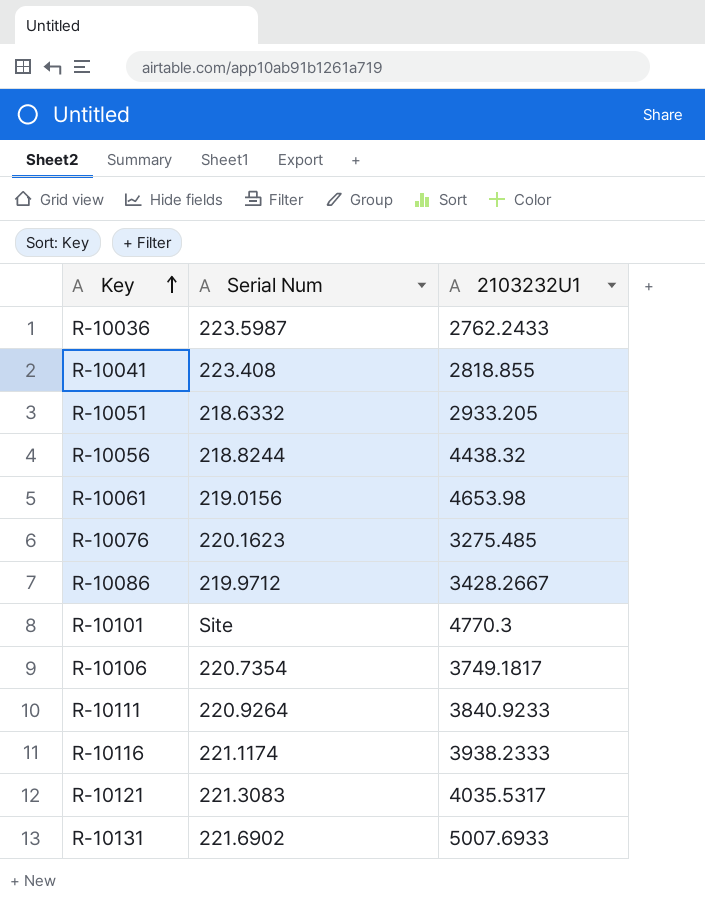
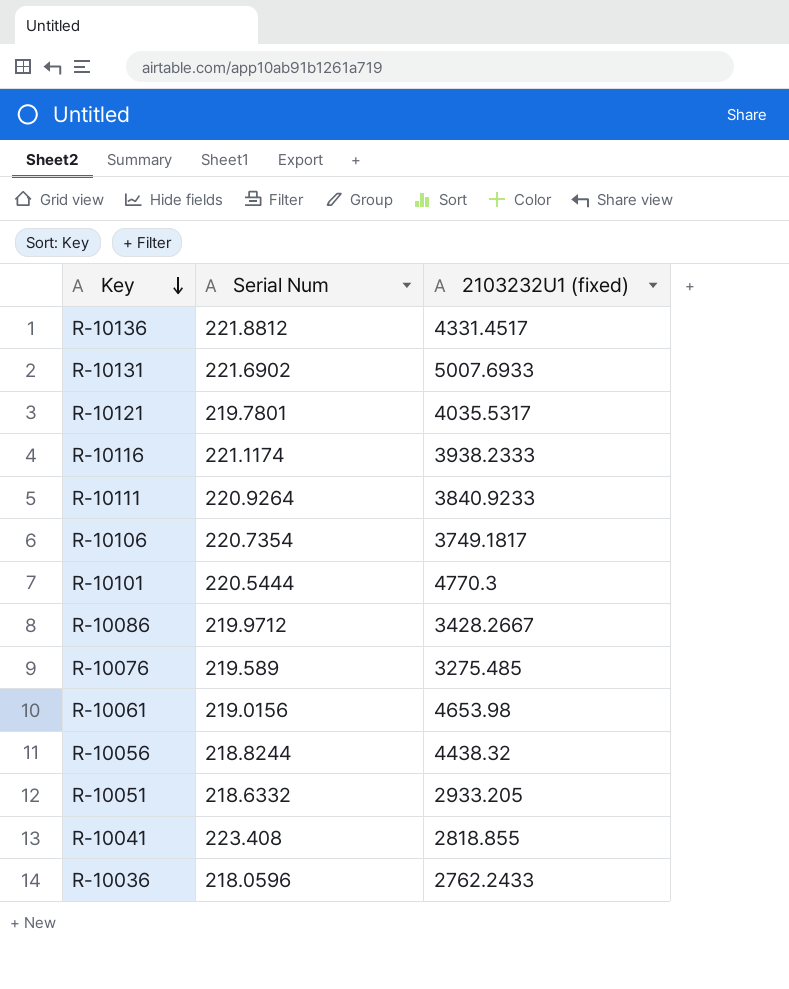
row order: Key ascending -> Key descending
column name: 2103232U1 -> 2103232U1 (fixed)
row R-10136: none -> 221.8812 | 4331.4517
R-10121 | Serial Num: 221.3083 -> 219.7801
R-10101 | Serial Num: Site -> 220.5444
R-10076 | Serial Num: 220.1623 -> 219.589
R-10036 | Serial Num: 223.5987 -> 218.0596

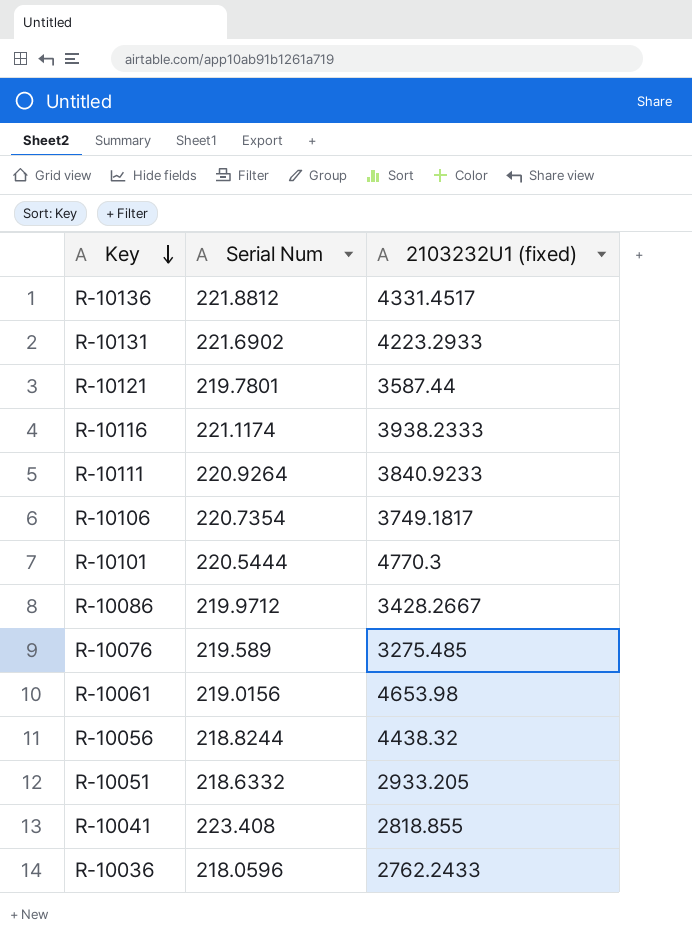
R-10131 | 2103232U1 (fixed): 5007.6933 -> 4223.2933
R-10121 | 2103232U1 (fixed): 4035.5317 -> 3587.44

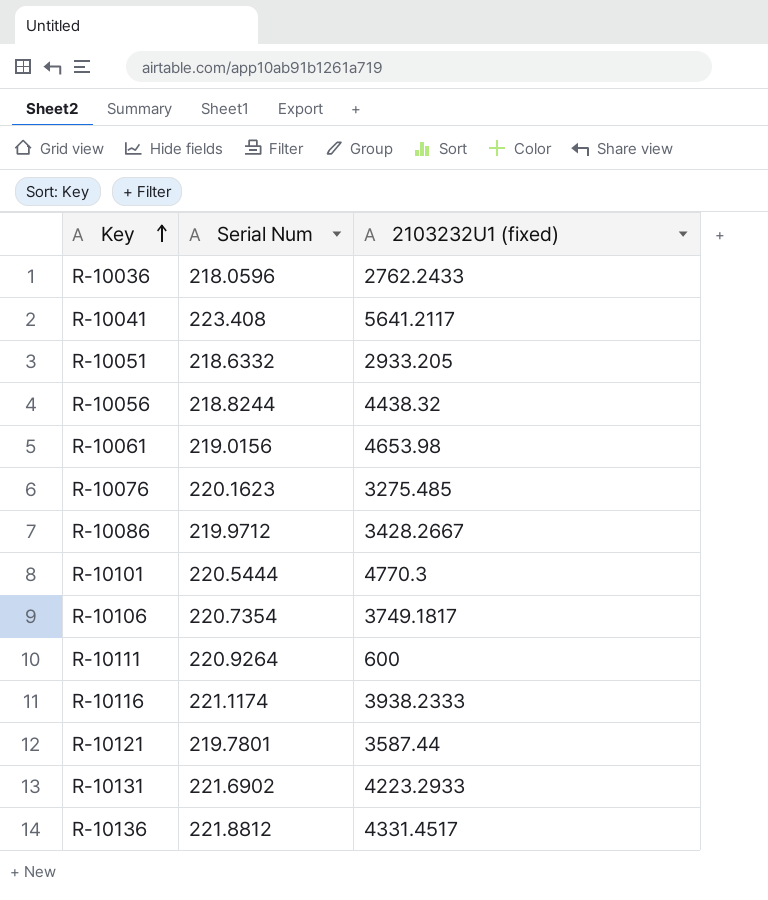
row order: Key descending -> Key ascending
R-10041 | 2103232U1 (fixed): 2818.855 -> 5641.2117
R-10076 | Serial Num: 219.589 -> 220.1623
R-10111 | 2103232U1 (fixed): 3840.9233 -> 600

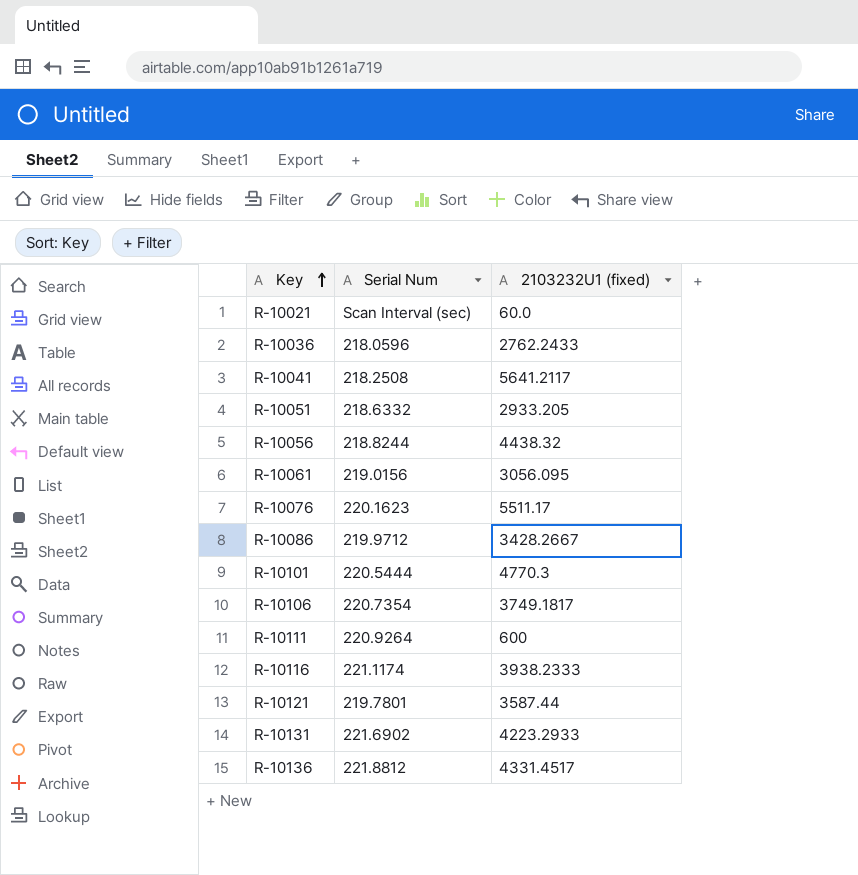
row R-10021: none -> Scan Interval (sec) | 60.0
R-10041 | Serial Num: 223.408 -> 218.2508
R-10061 | 2103232U1 (fixed): 4653.98 -> 3056.095
R-10076 | 2103232U1 (fixed): 3275.485 -> 5511.17

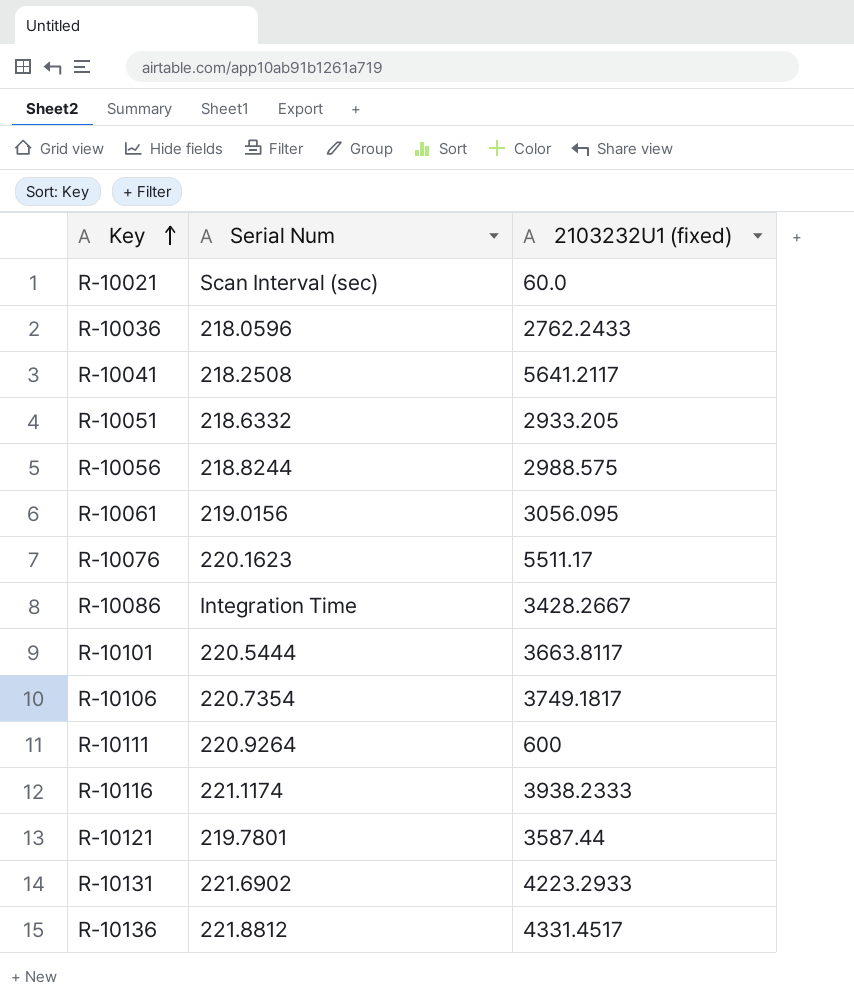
R-10056 | 2103232U1 (fixed): 4438.32 -> 2988.575
R-10086 | Serial Num: 219.9712 -> Integration Time
R-10101 | 2103232U1 (fixed): 4770.3 -> 3663.8117

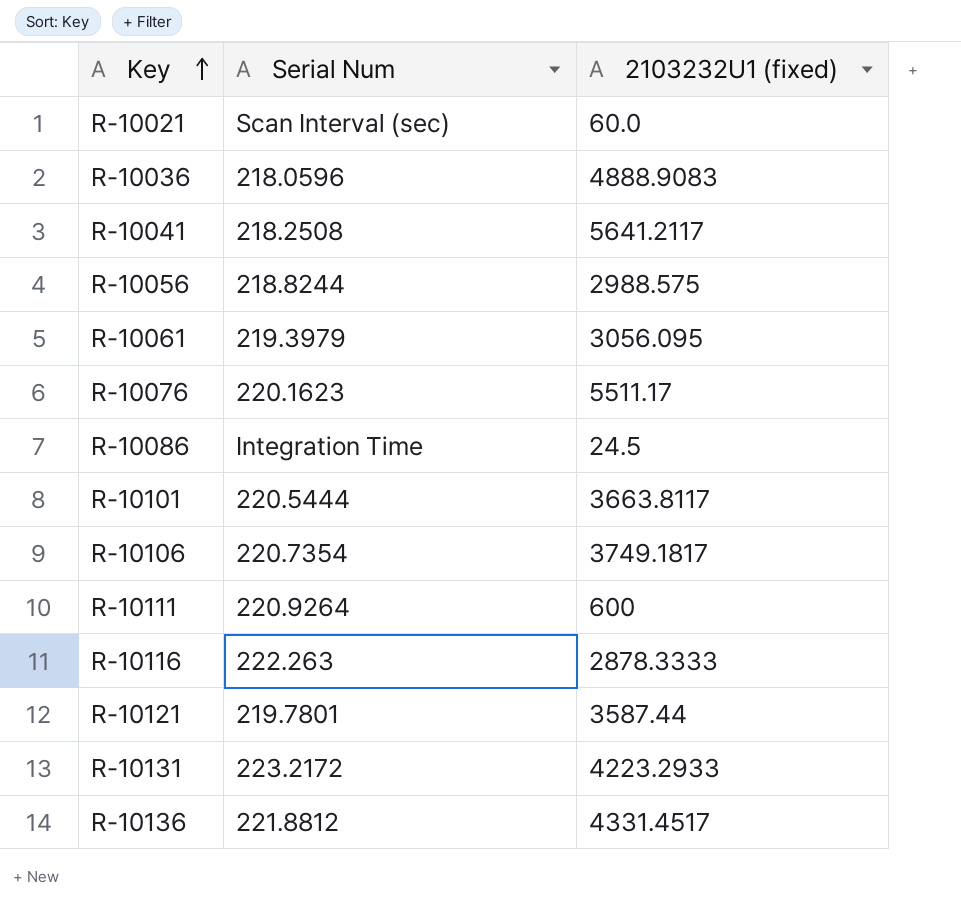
row R-10051: 218.6332 | 2933.205 -> none
R-10036 | 2103232U1 (fixed): 2762.2433 -> 4888.9083
R-10061 | Serial Num: 219.0156 -> 219.3979
R-10086 | 2103232U1 (fixed): 3428.2667 -> 24.5
R-10116 | Serial Num: 221.1174 -> 222.263
R-10116 | 2103232U1 (fixed): 3938.2333 -> 2878.3333
R-10131 | Serial Num: 221.6902 -> 223.2172

